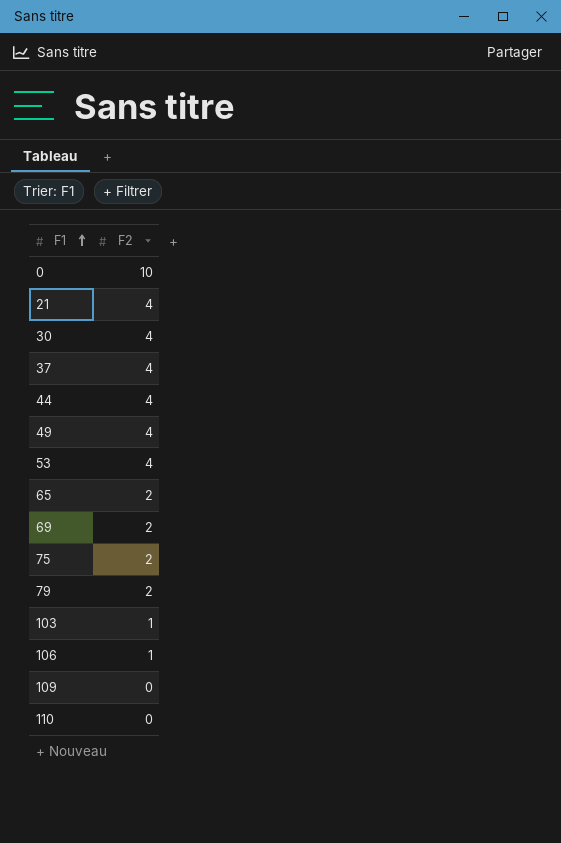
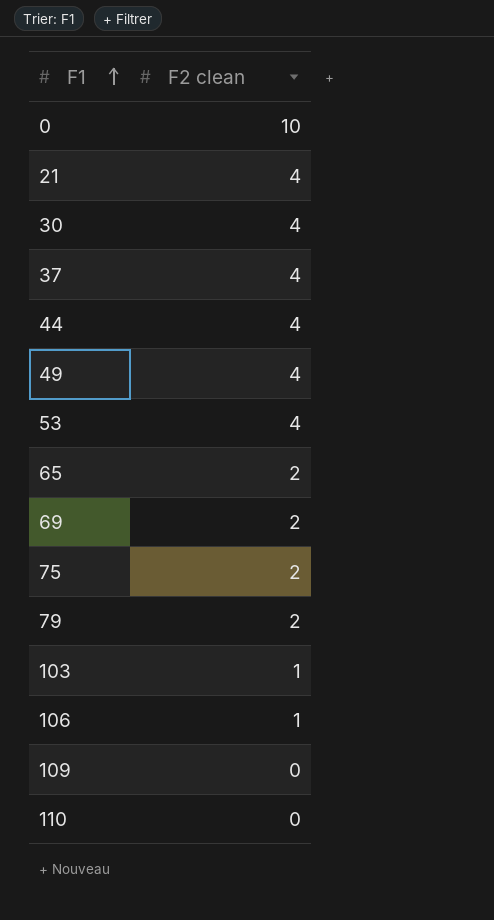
column name: F2 -> F2 clean

